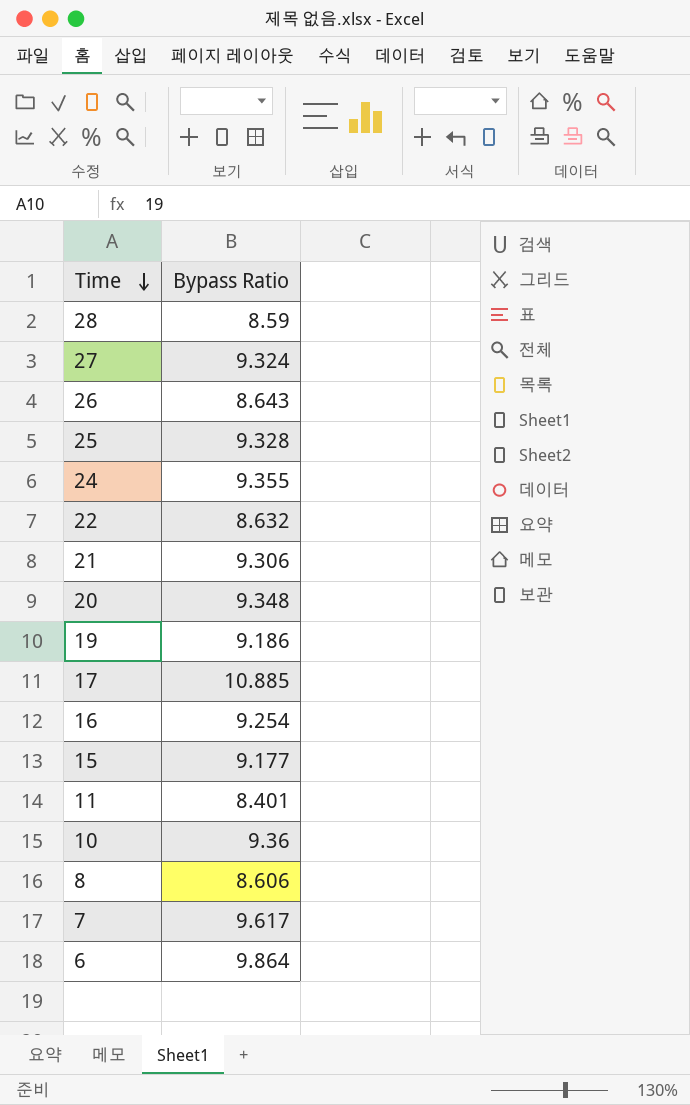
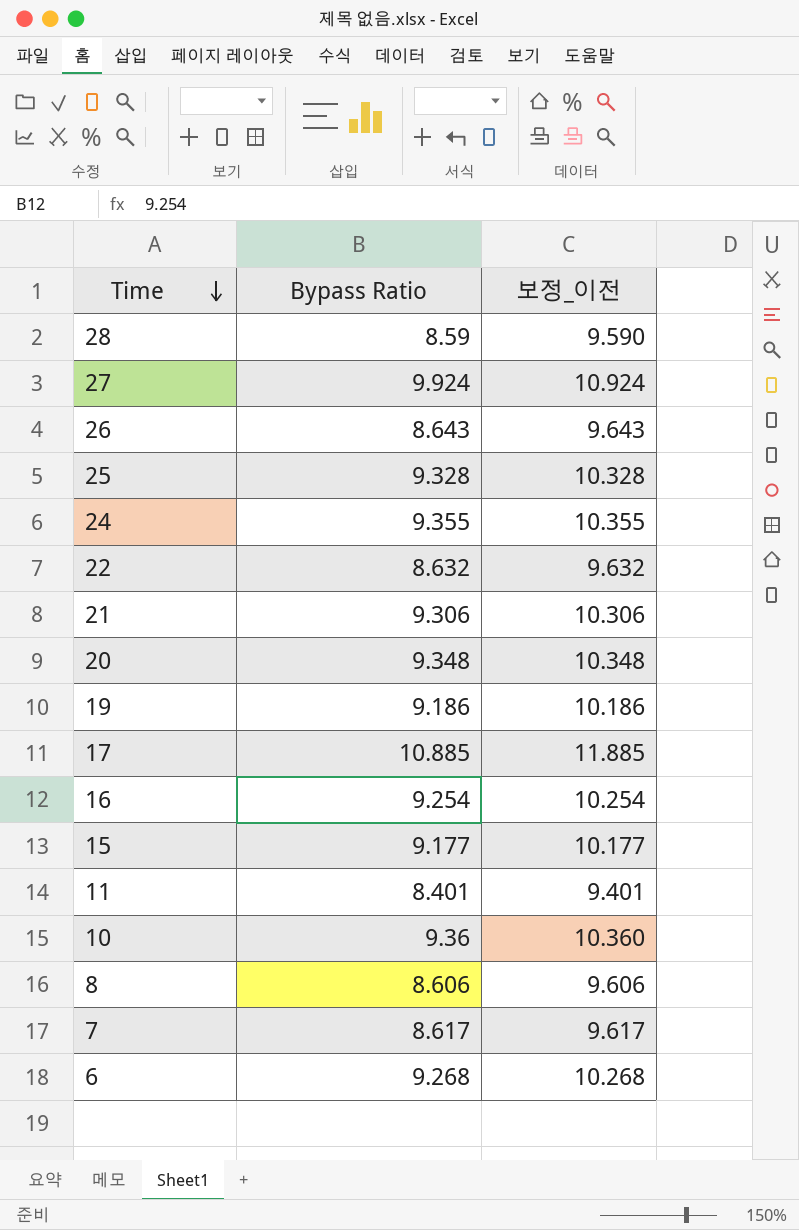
column 보정_이전 | formula: none -> [Bypass Ratio] + 1
27 | Bypass Ratio: 9.324 -> 9.924
7 | Bypass Ratio: 9.617 -> 8.617
6 | Bypass Ratio: 9.864 -> 9.268

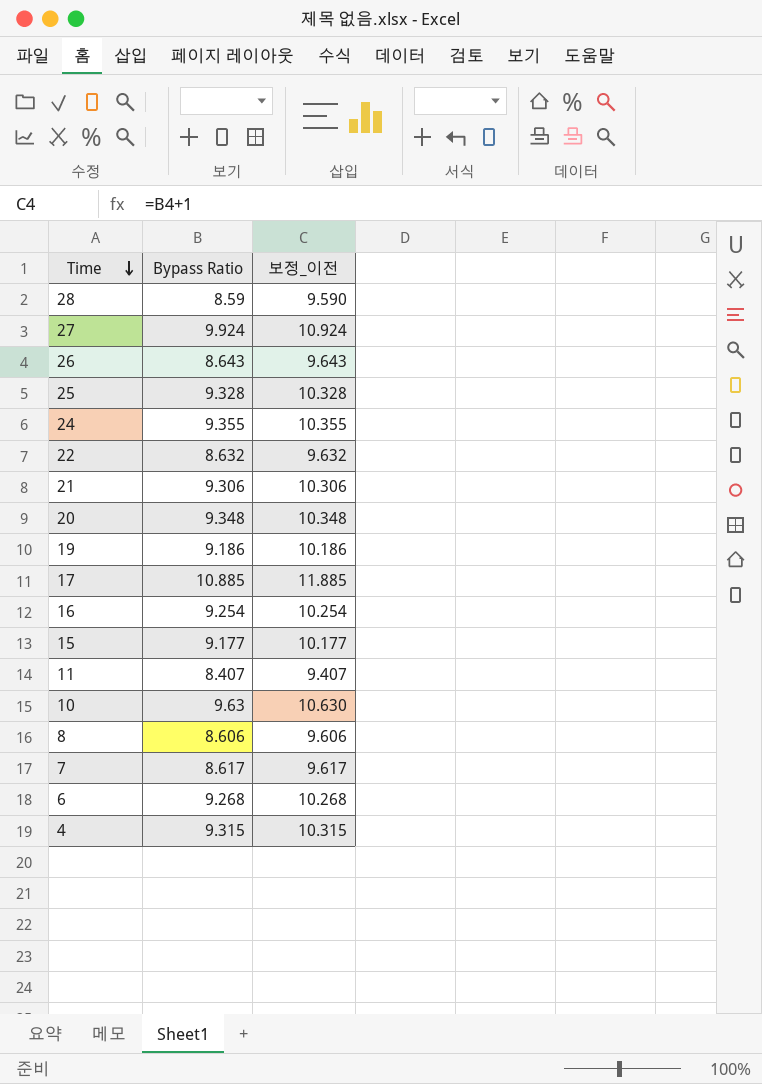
11 | Bypass Ratio: 8.401 -> 8.407
11 | 보정_이전: 9.401 -> 9.407
10 | Bypass Ratio: 9.36 -> 9.63
10 | 보정_이전: 10.360 -> 10.630
row 4: none -> 9.315 | 10.315

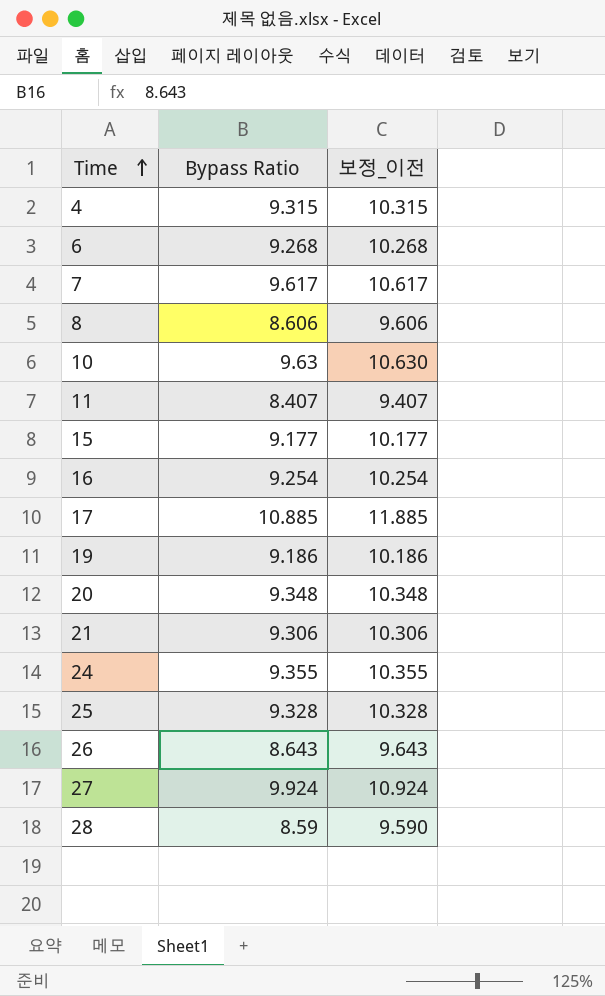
row order: Time descending -> Time ascending
row 22: 8.632 | 9.632 -> none
7 | Bypass Ratio: 8.617 -> 9.617
7 | 보정_이전: 9.617 -> 10.617

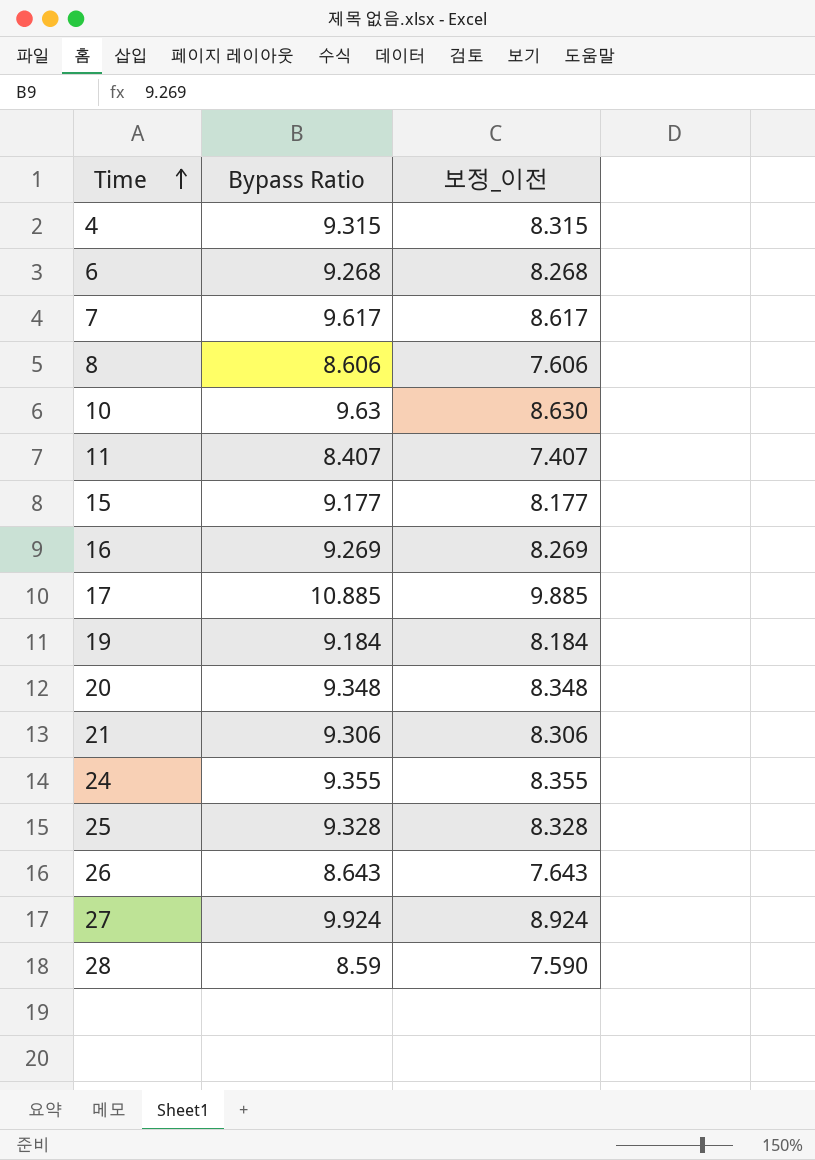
column 보정_이전 | formula: [Bypass Ratio] + 1 -> [Bypass Ratio] - 1
16 | Bypass Ratio: 9.254 -> 9.269
19 | Bypass Ratio: 9.186 -> 9.184

